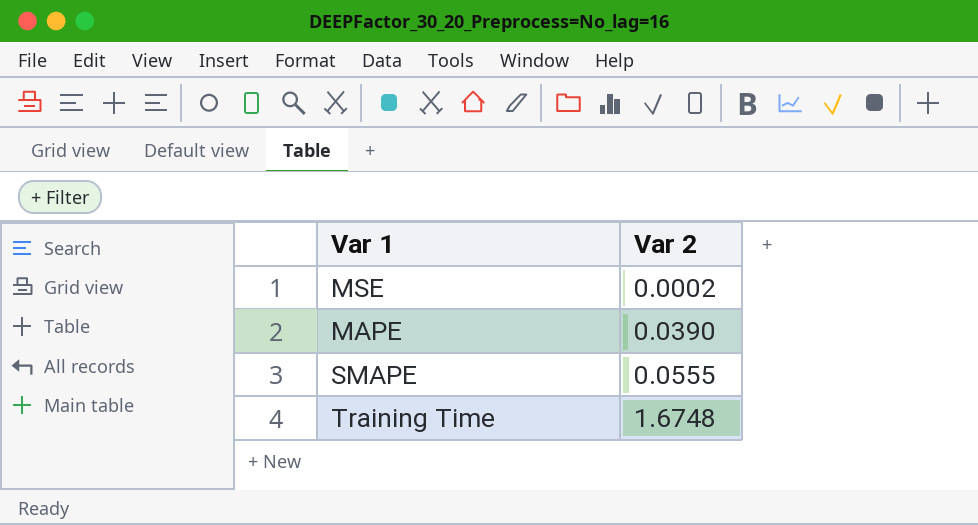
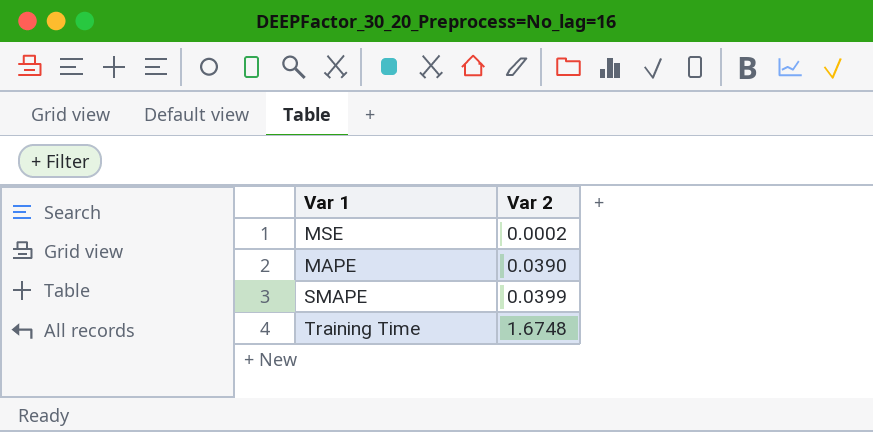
SMAPE | Var 2: 0.0555 -> 0.0399

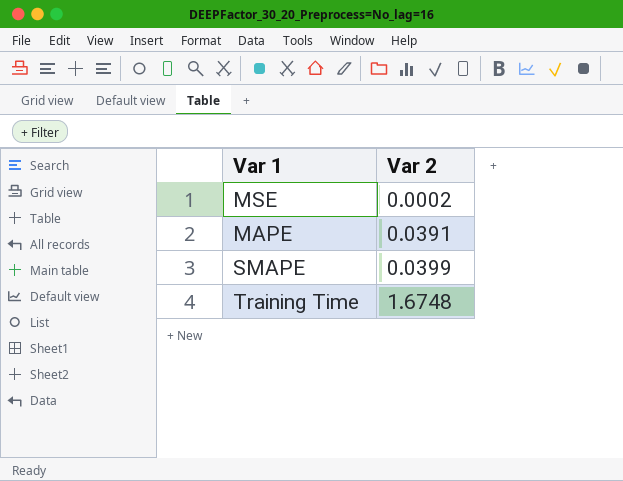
MAPE | Var 2: 0.0390 -> 0.0391

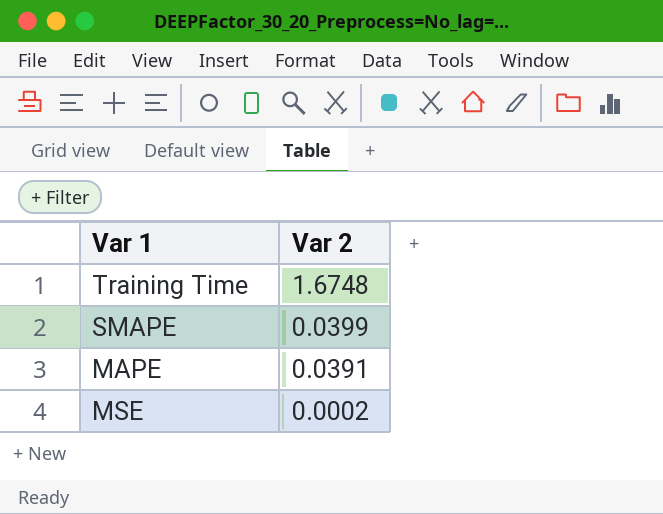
row order: Var 2 ascending -> Var 2 descending

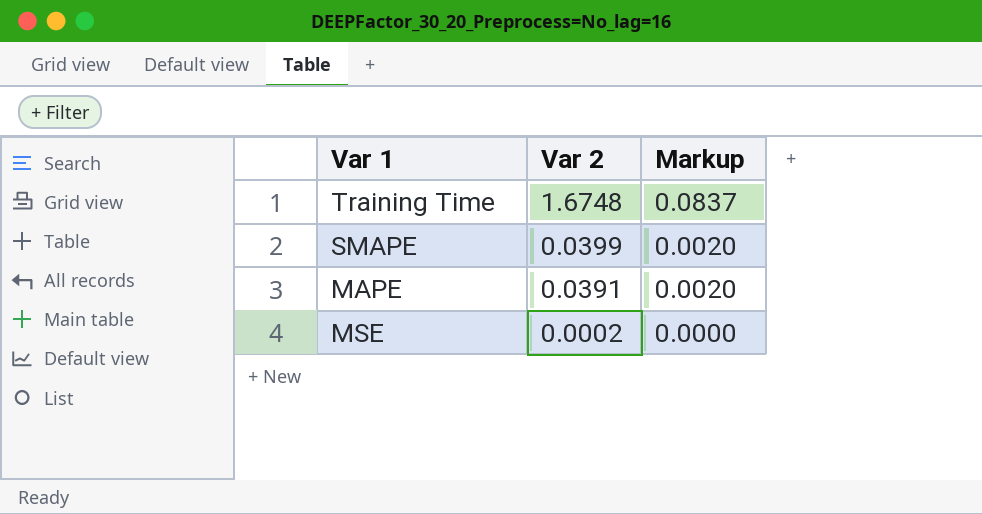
column Markup | formula: none -> [Var 2] * 0.05

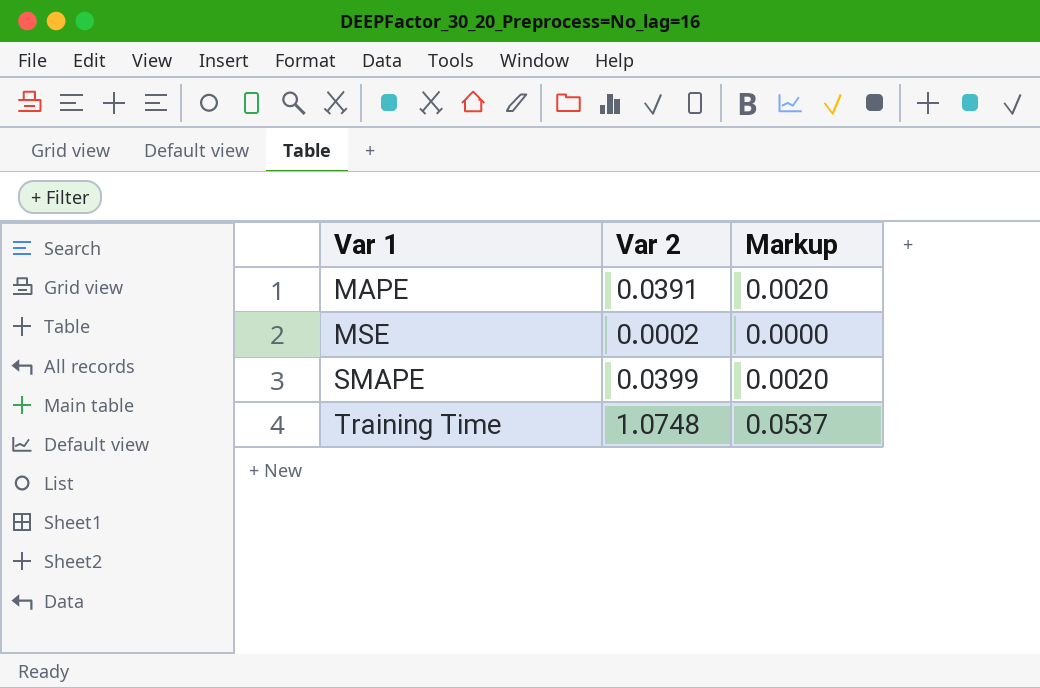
row order: Var 2 descending -> Var 1 ascending
Training Time | Var 2: 1.6748 -> 1.0748
Training Time | Markup: 0.0837 -> 0.0537

